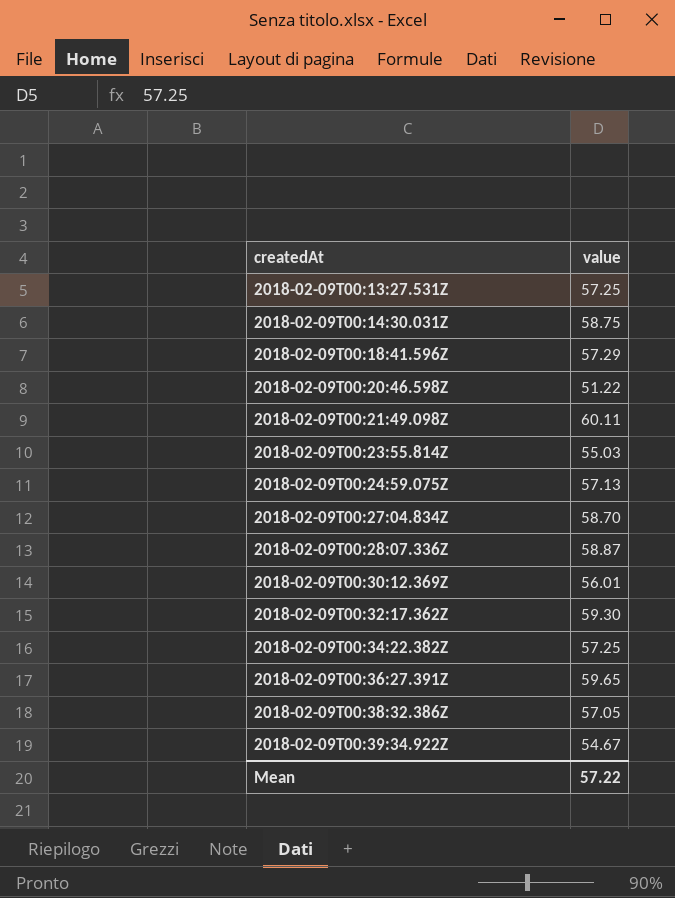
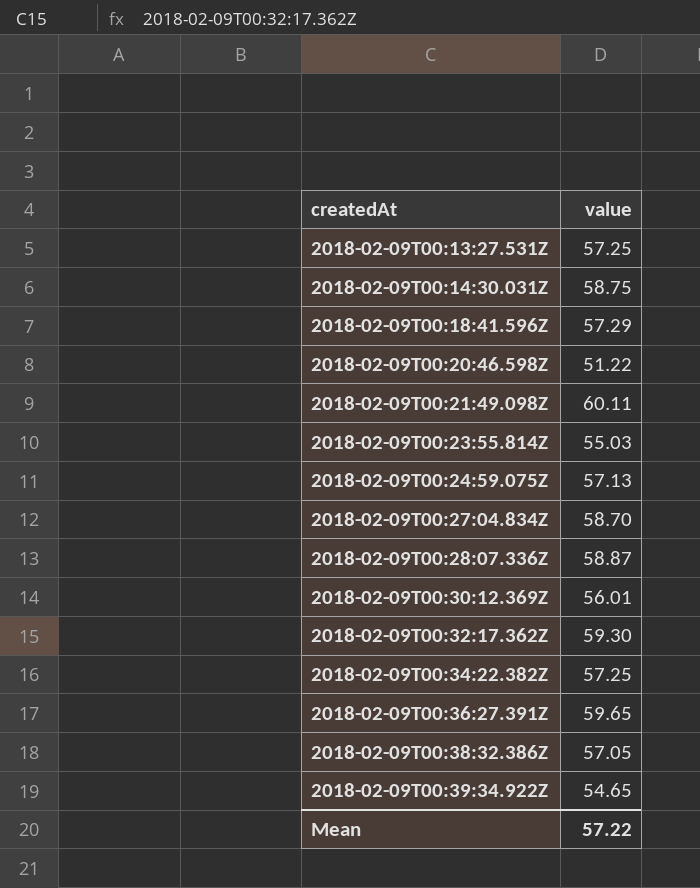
2018-02-09T00:39:34.922Z | value: 54.67 -> 54.65

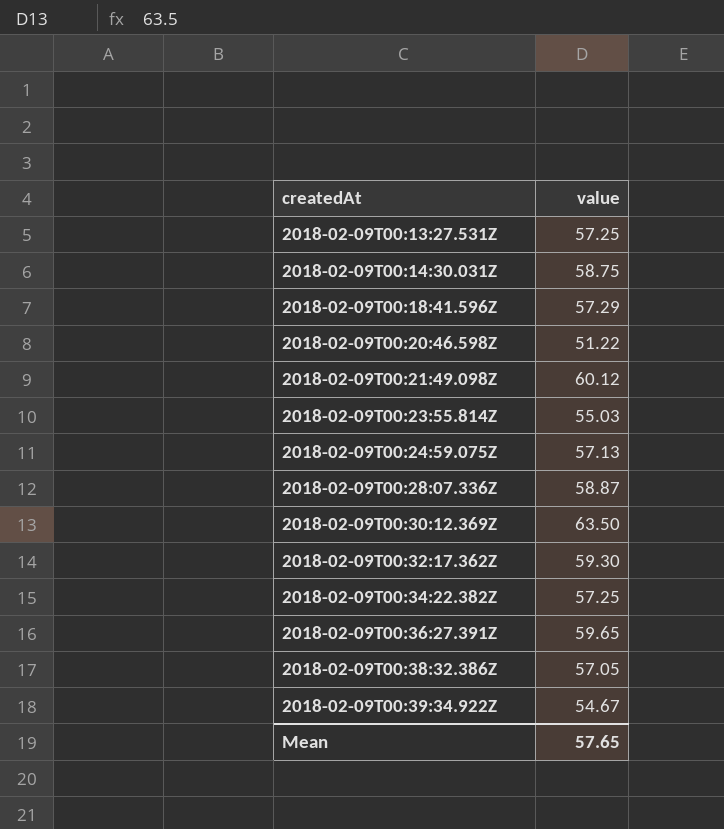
row 2018-02-09T00:27:04.834Z: 58.70 -> none
2018-02-09T00:21:49.098Z | value: 60.11 -> 60.12
2018-02-09T00:30:12.369Z | value: 56.01 -> 63.50
2018-02-09T00:39:34.922Z | value: 54.65 -> 54.67
Mean | value: 57.22 -> 57.65

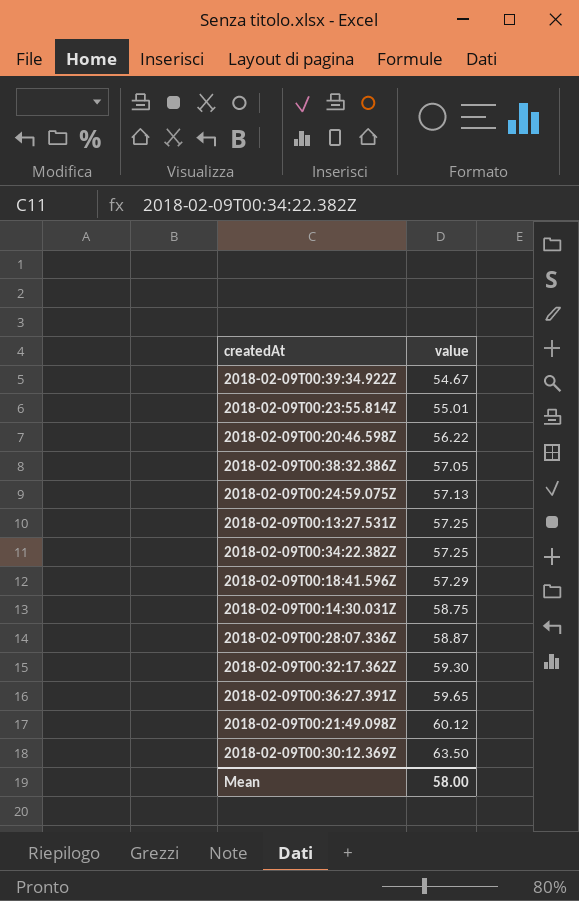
row order: createdAt ascending -> value ascending
2018-02-09T00:23:55.814Z | value: 55.03 -> 55.01
2018-02-09T00:20:46.598Z | value: 51.22 -> 56.22
Mean | value: 57.65 -> 58.00

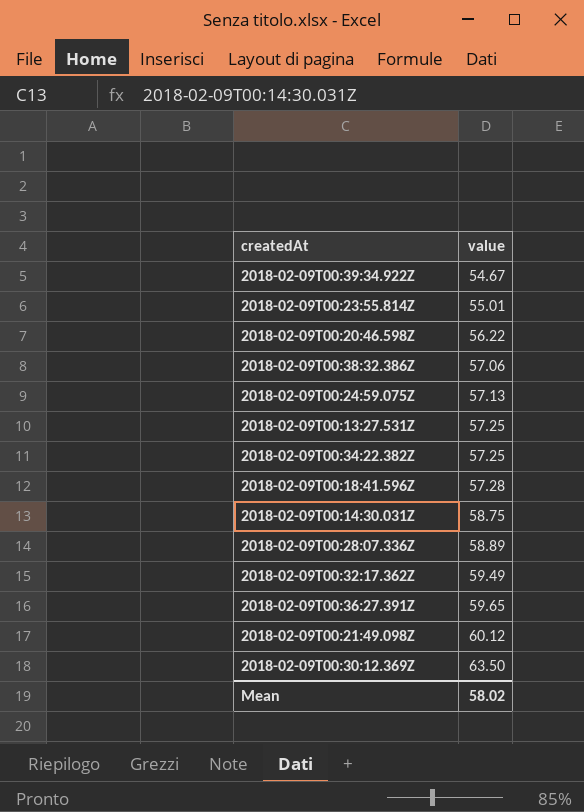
2018-02-09T00:38:32.386Z | value: 57.05 -> 57.06
2018-02-09T00:18:41.596Z | value: 57.29 -> 57.28
2018-02-09T00:28:07.336Z | value: 58.87 -> 58.89
2018-02-09T00:32:17.362Z | value: 59.30 -> 59.49
Mean | value: 58.00 -> 58.02

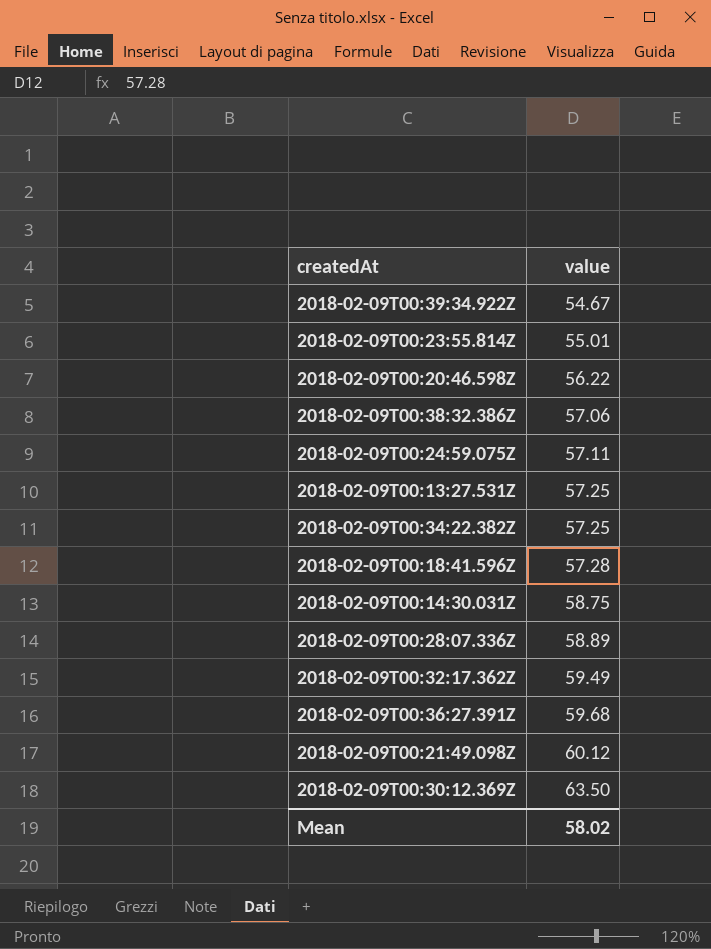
2018-02-09T00:24:59.075Z | value: 57.13 -> 57.11
2018-02-09T00:36:27.391Z | value: 59.65 -> 59.68

